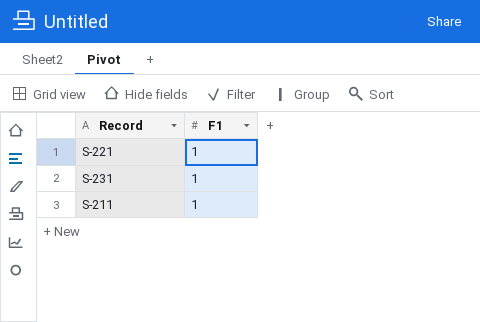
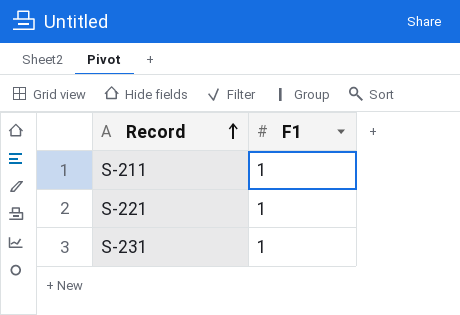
row order: none -> Record ascending

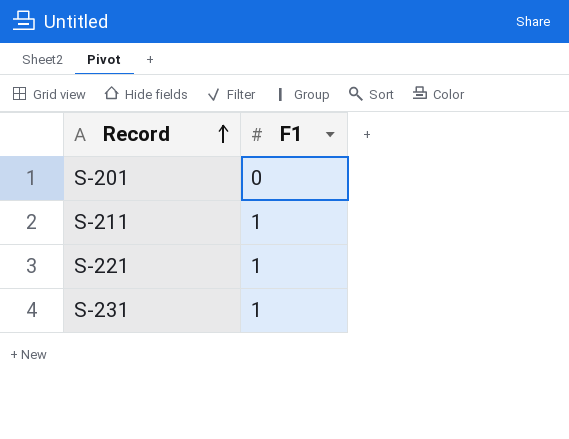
row S-201: none -> 0

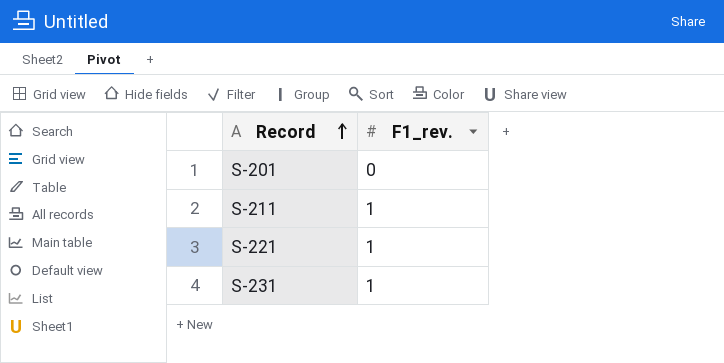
column name: F1 -> F1_rev.

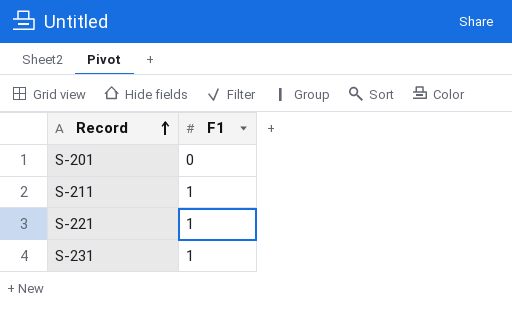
column name: F1_rev. -> F1

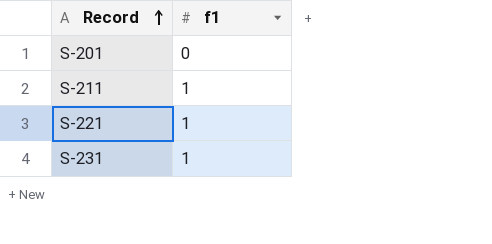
column name: F1 -> f1

